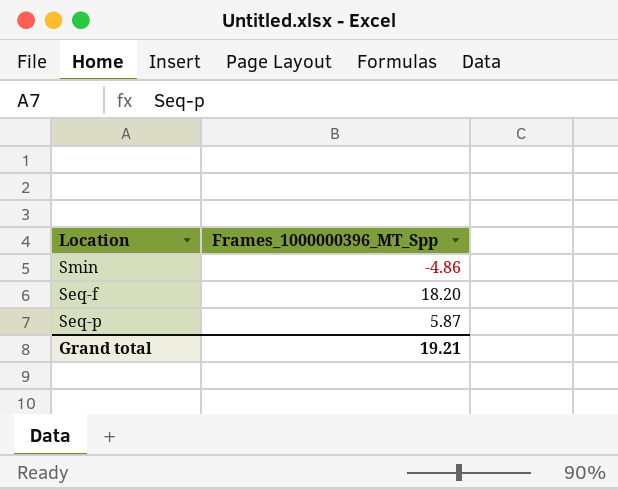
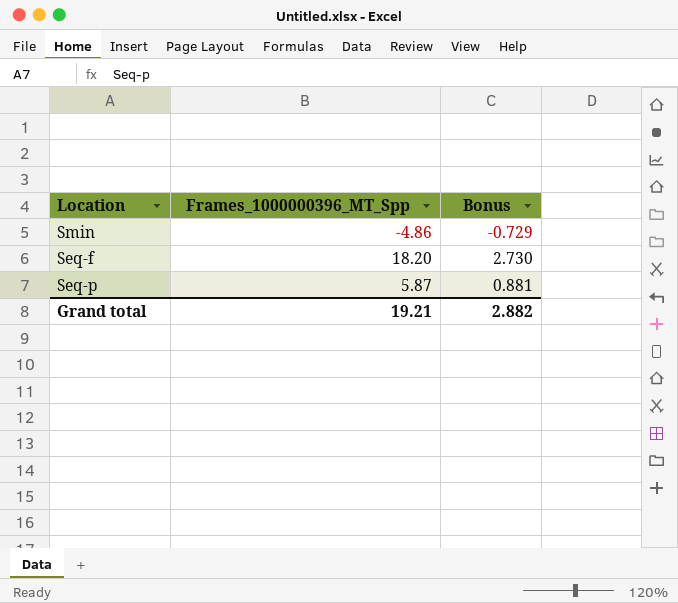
column Bonus | formula: none -> [Frames_1000000396_MT_Spp] * 0.15

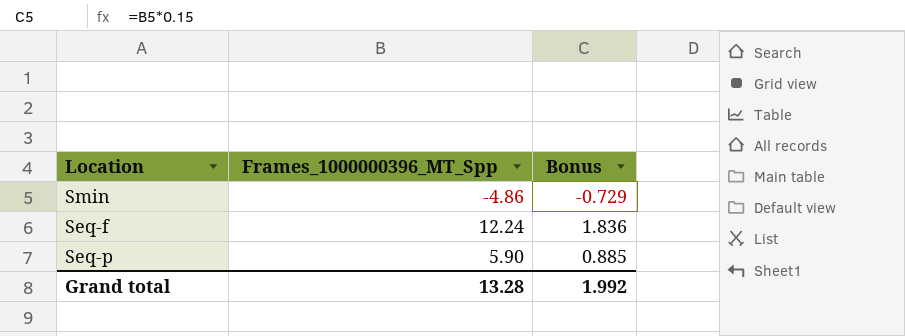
Seq-f | Frames_1000000396_MT_Spp: 18.20 -> 12.24
Seq-f | Bonus: 2.730 -> 1.836
Seq-p | Frames_1000000396_MT_Spp: 5.87 -> 5.90
Seq-p | Bonus: 0.881 -> 0.885
Grand total | Frames_1000000396_MT_Spp: 19.21 -> 13.28
Grand total | Bonus: 2.882 -> 1.992

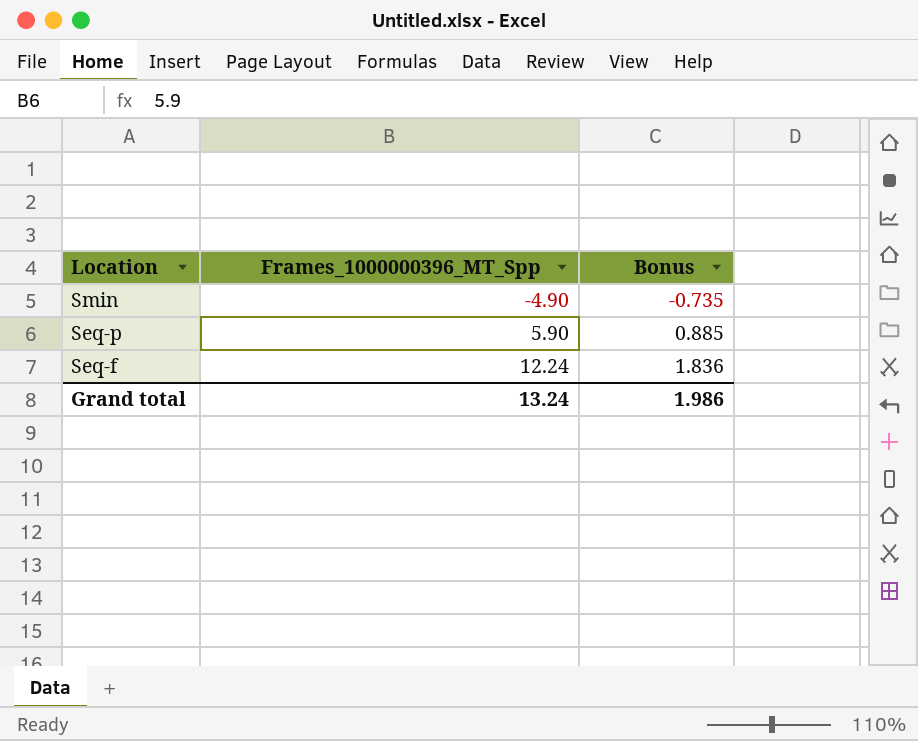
row order: none -> Location descending
Smin | Frames_1000000396_MT_Spp: -4.86 -> -4.90
Smin | Bonus: -0.729 -> -0.735
Grand total | Frames_1000000396_MT_Spp: 13.28 -> 13.24
Grand total | Bonus: 1.992 -> 1.986

